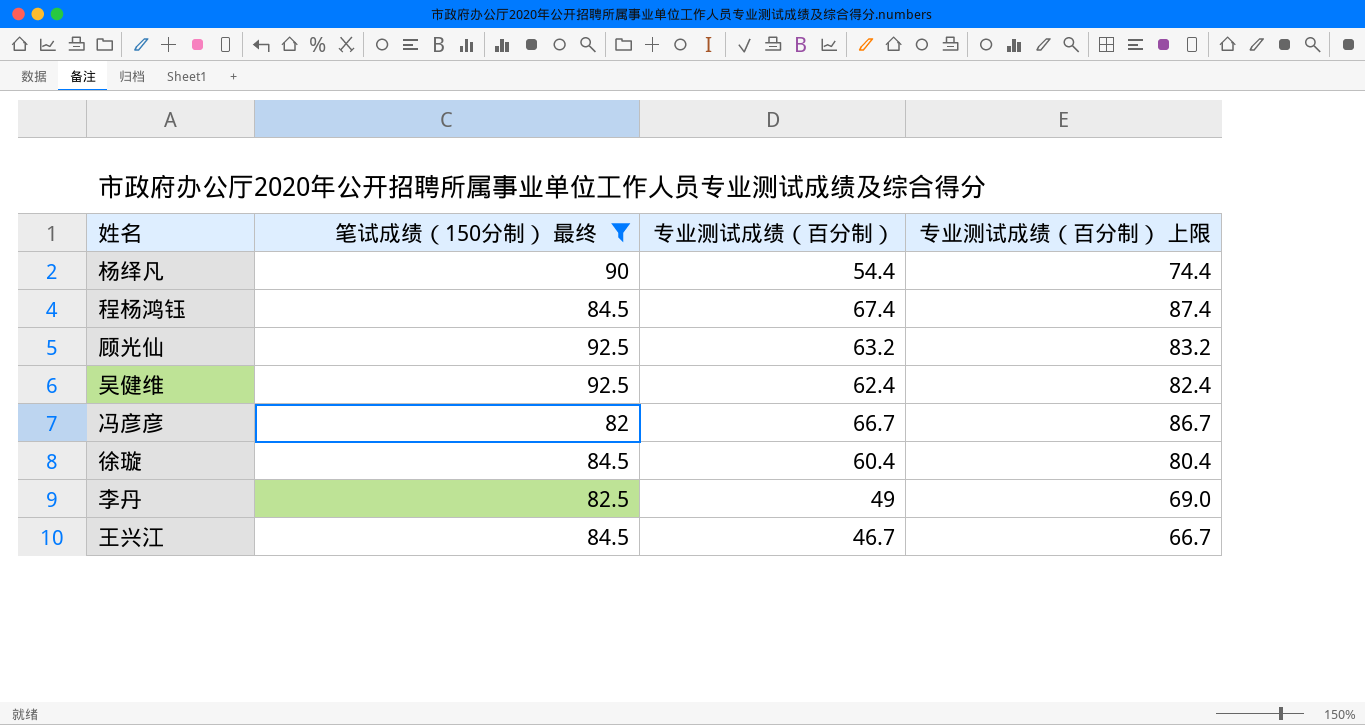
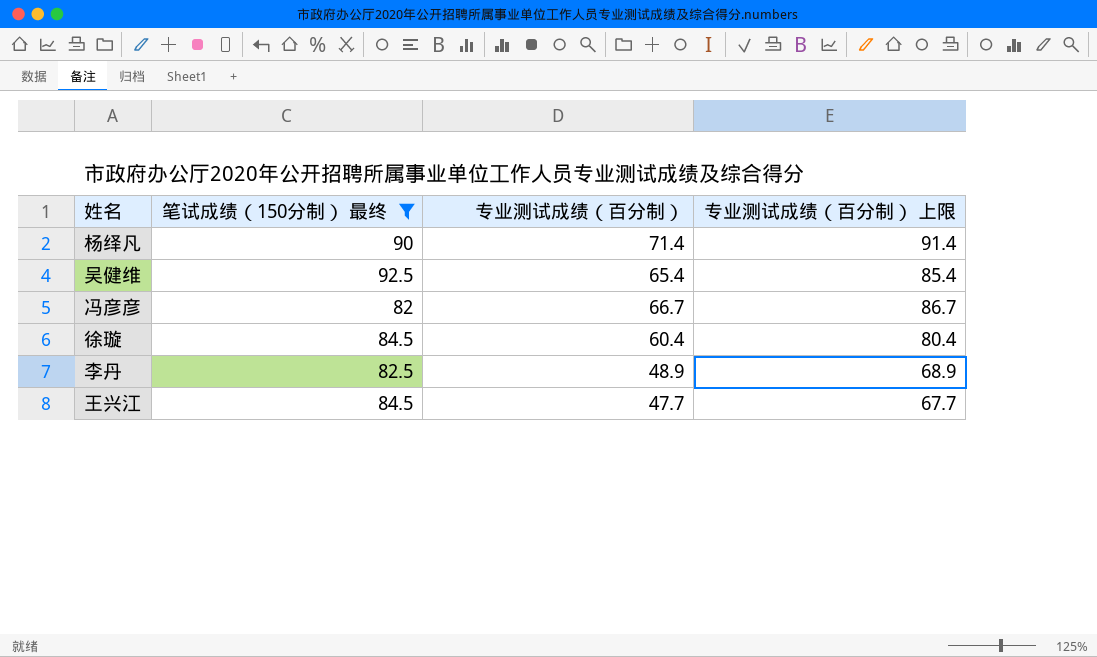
row 程杨鸿钰: 84.5 | 67.4 | 87.4 -> none
row 顾光仙: 92.5 | 63.2 | 83.2 -> none
杨绎凡 | 专业测试成绩（百分制）: 54.4 -> 71.4
杨绎凡 | 专业测试成绩（百分制） 上限: 74.4 -> 91.4
吴健维 | 专业测试成绩（百分制）: 62.4 -> 65.4
吴健维 | 专业测试成绩（百分制） 上限: 82.4 -> 85.4
李丹 | 专业测试成绩（百分制）: 49 -> 48.9
李丹 | 专业测试成绩（百分制） 上限: 69.0 -> 68.9
王兴江 | 专业测试成绩（百分制）: 46.7 -> 47.7
王兴江 | 专业测试成绩（百分制） 上限: 66.7 -> 67.7

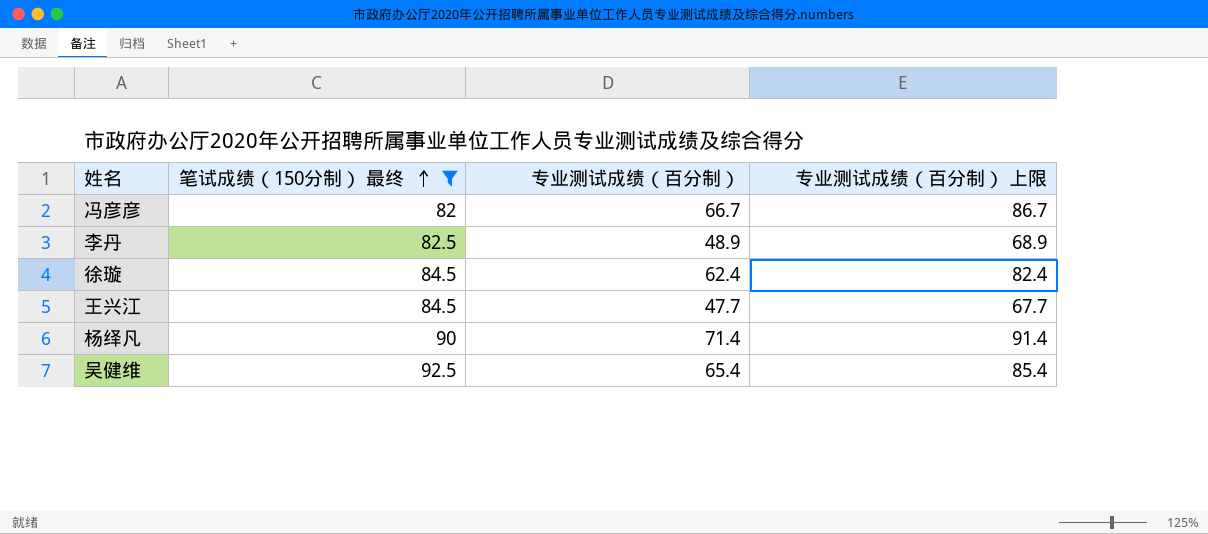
row order: none -> 笔试成绩（150分制） 最终 ascending
徐璇 | 专业测试成绩（百分制）: 60.4 -> 62.4
徐璇 | 专业测试成绩（百分制） 上限: 80.4 -> 82.4

